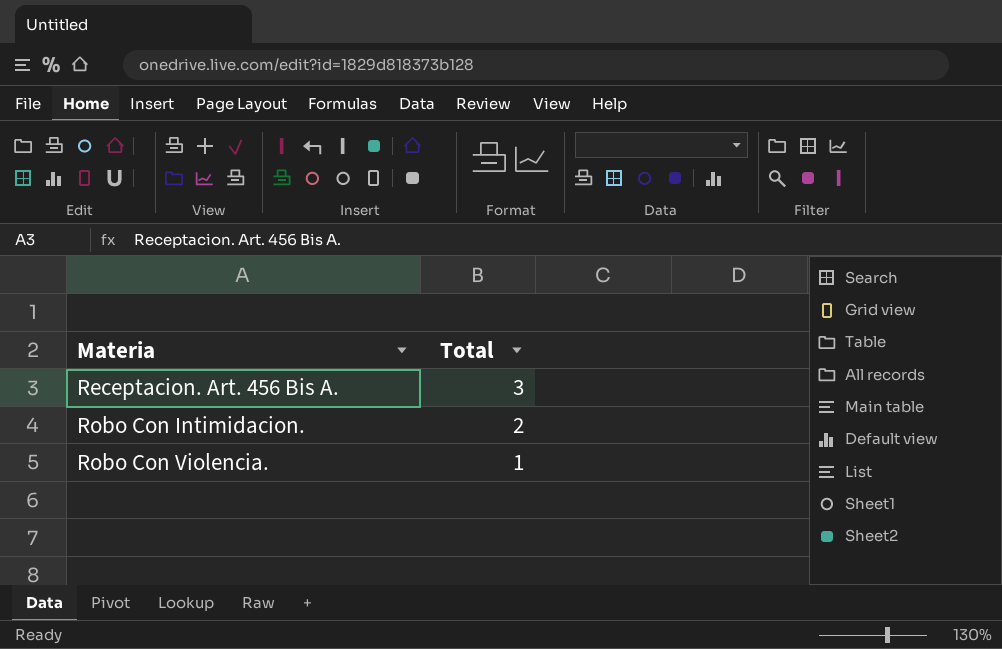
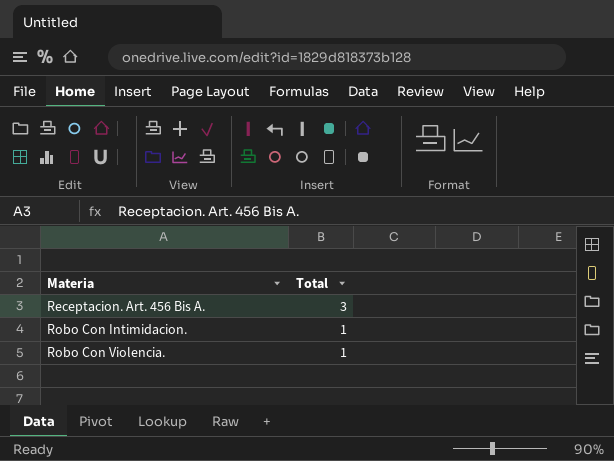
Robo Con Intimidacion. | Total: 2 -> 1

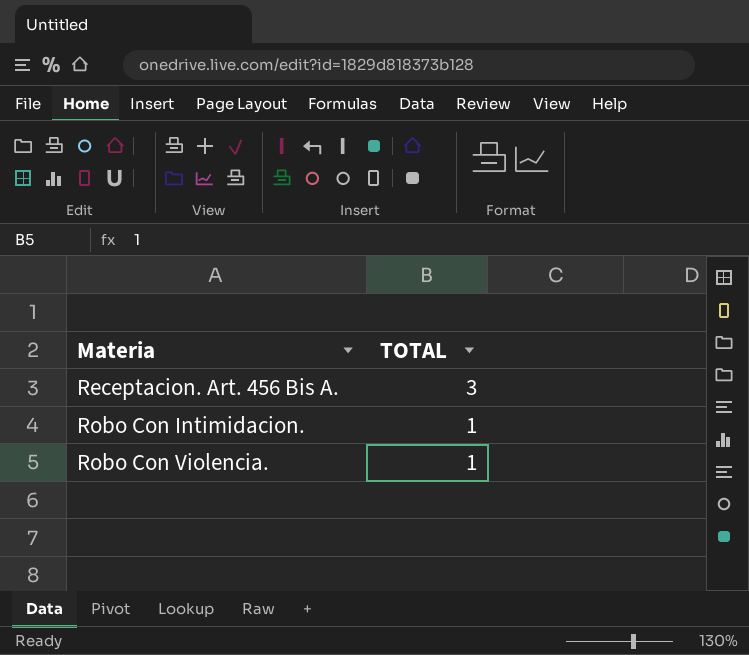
column name: Total -> TOTAL

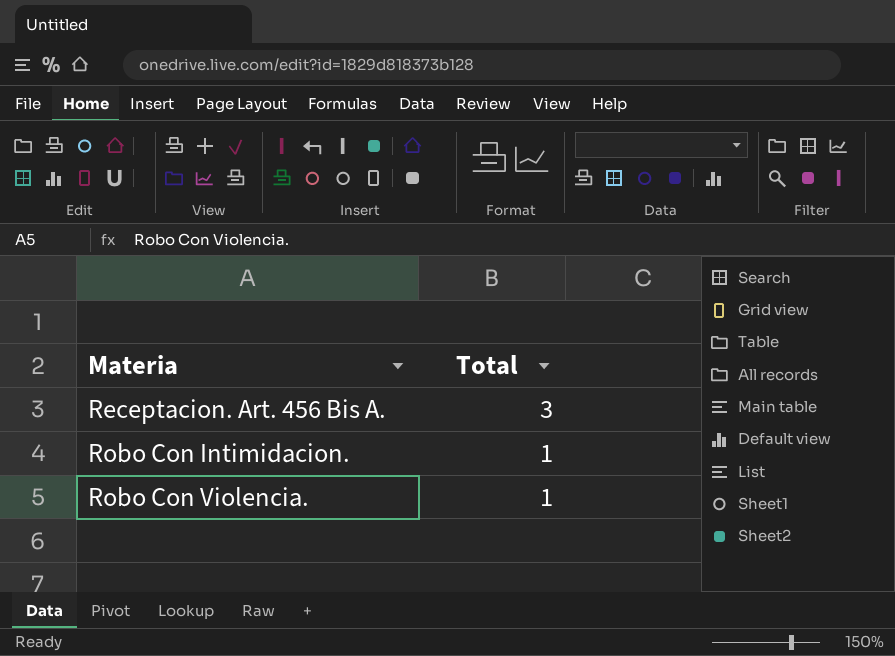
column name: TOTAL -> Total

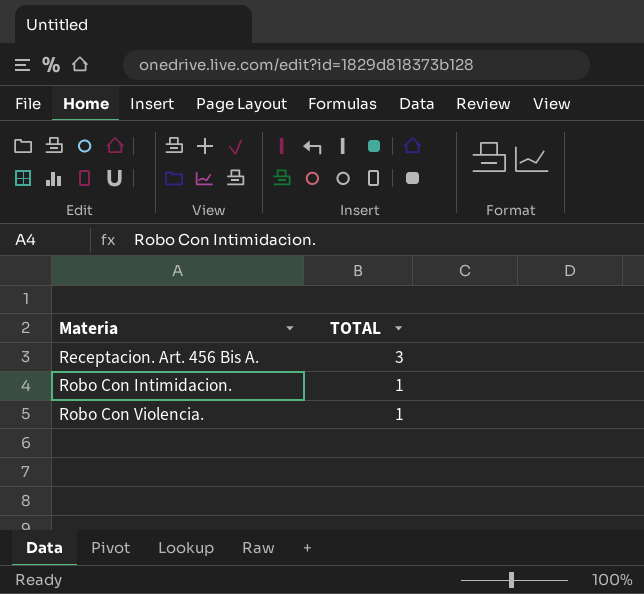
column name: Total -> TOTAL

